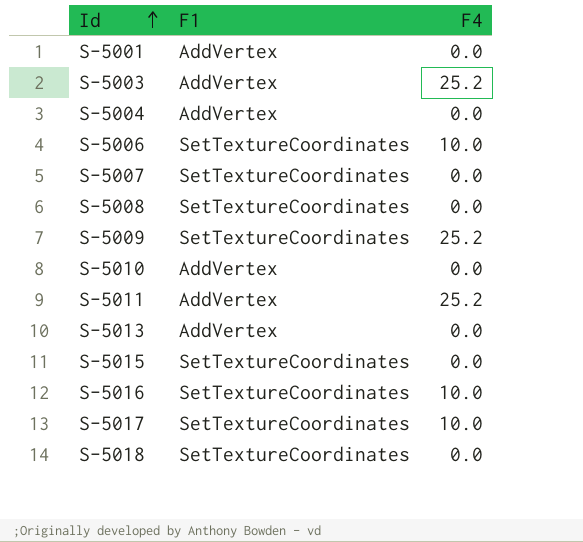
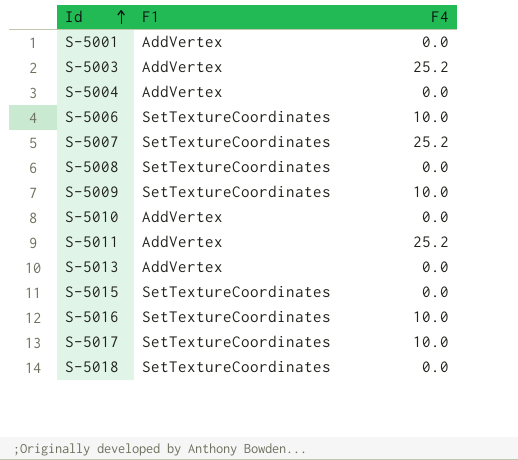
S-5007 | F4: 0.0 -> 25.2
S-5009 | F4: 25.2 -> 10.0

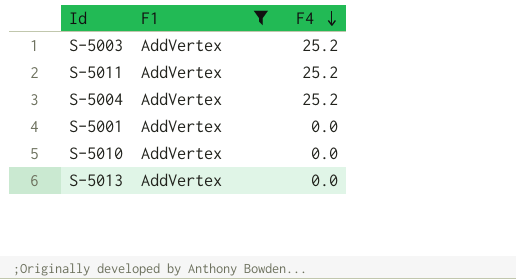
filter: none -> F1 = AddVertex
row order: Id ascending -> F4 descending
S-5004 | F4: 0.0 -> 25.2

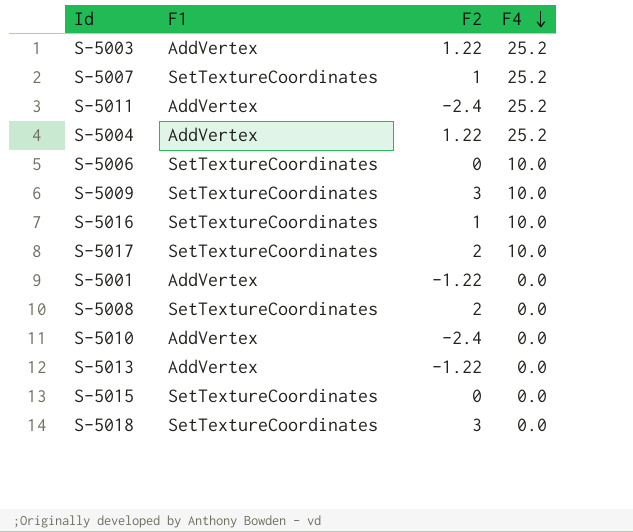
filter: F1 = AddVertex -> none
column F2 | position: none -> 3

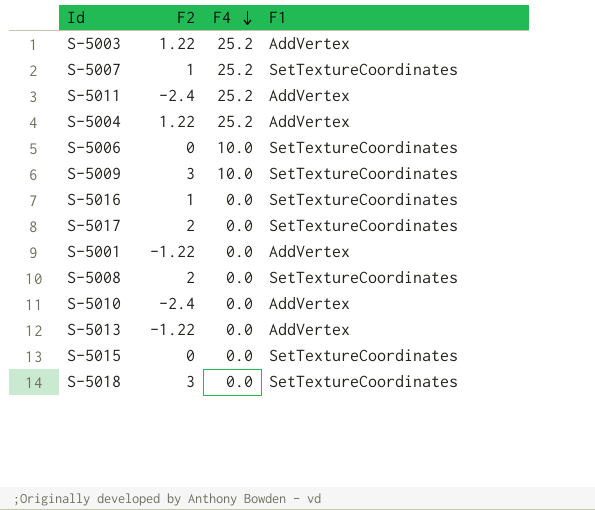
column F1 | position: 2 -> 4
S-5016 | F4: 10.0 -> 0.0
S-5017 | F4: 10.0 -> 0.0

